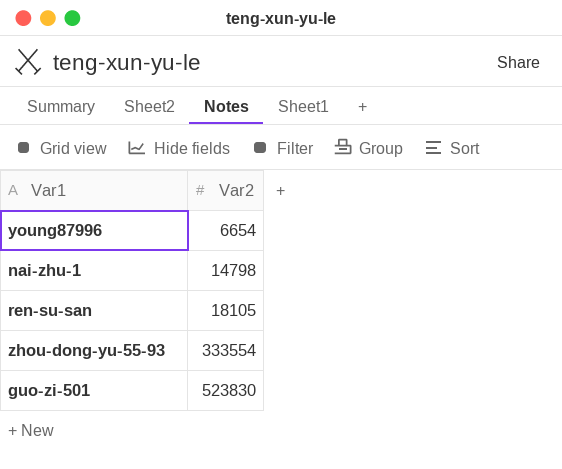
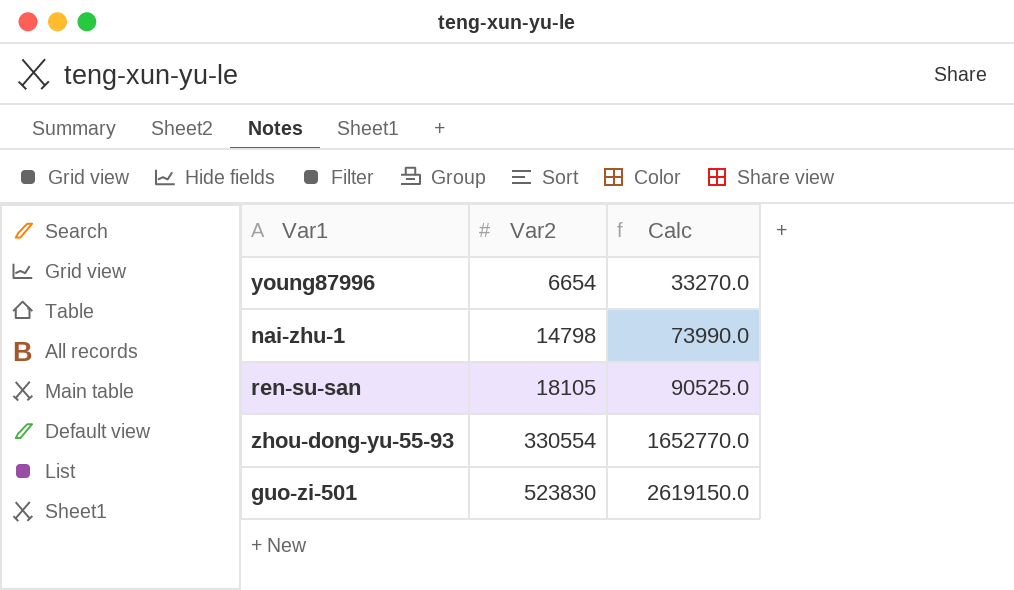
column Calc | formula: none -> [Var2] * 5
zhou-dong-yu-55-93 | Var2: 333554 -> 330554

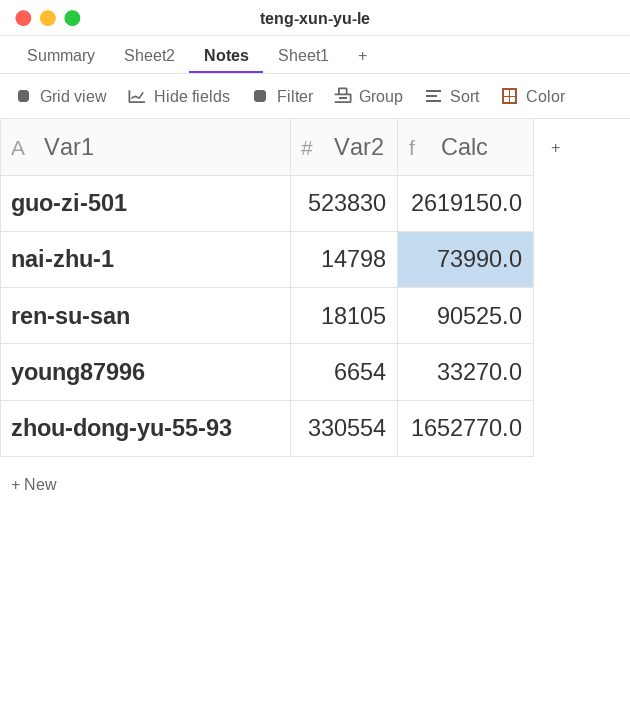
row order: Var2 ascending -> Var1 ascending

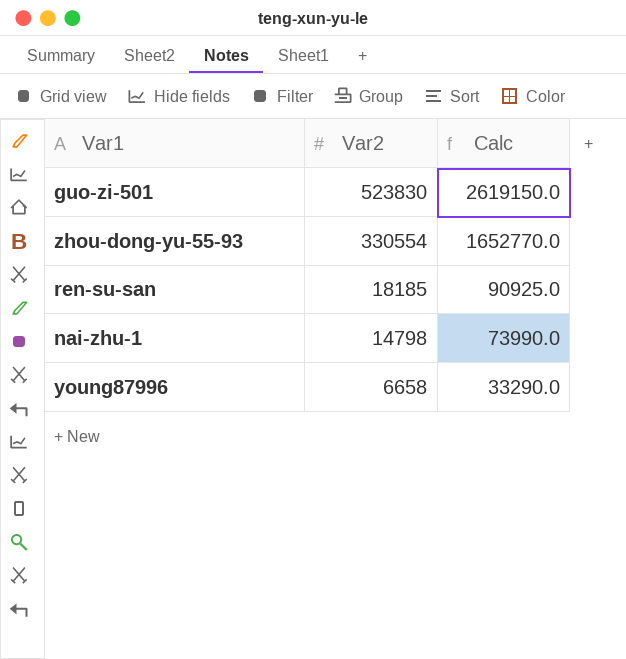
row order: Var1 ascending -> Var2 descending
ren-su-san | Var2: 18105 -> 18185
ren-su-san | Calc: 90525.0 -> 90925.0
young87996 | Var2: 6654 -> 6658
young87996 | Calc: 33270.0 -> 33290.0

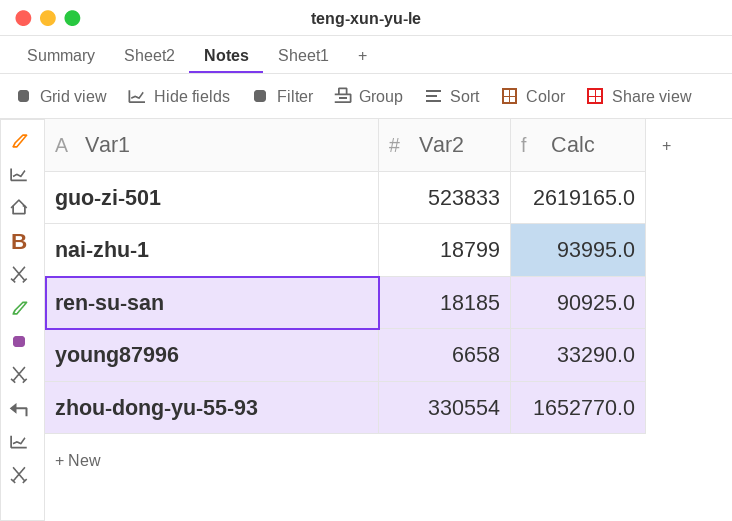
row order: Var2 descending -> Var1 ascending
guo-zi-501 | Var2: 523830 -> 523833
guo-zi-501 | Calc: 2619150.0 -> 2619165.0
nai-zhu-1 | Var2: 14798 -> 18799
nai-zhu-1 | Calc: 73990.0 -> 93995.0

